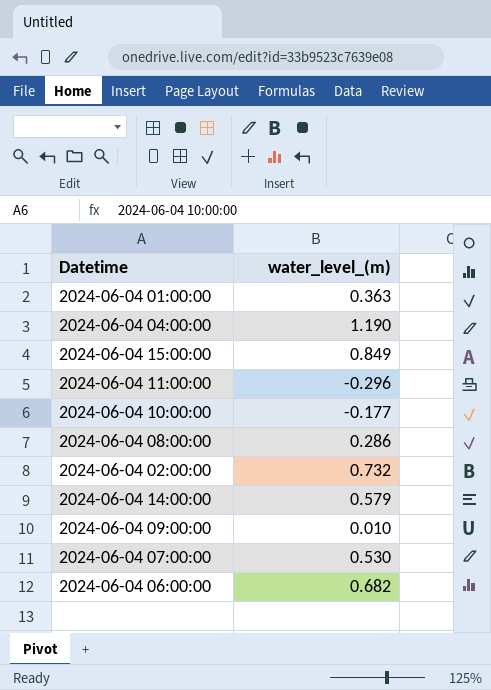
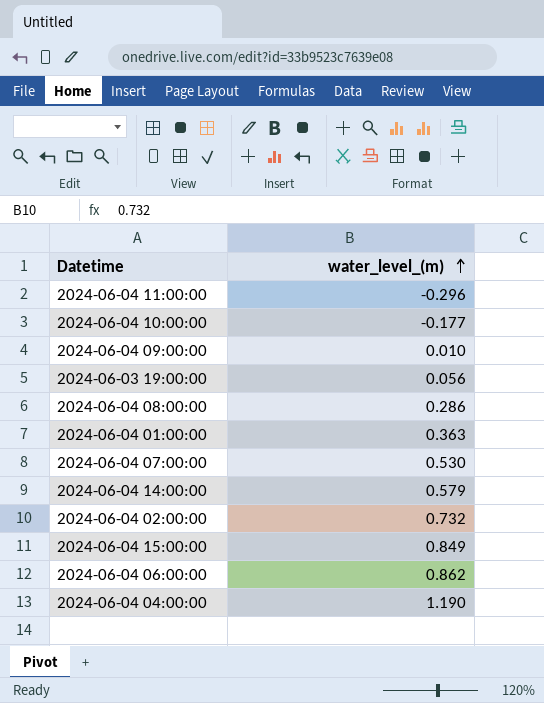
row order: none -> water_level_(m) ascending
row 2024-06-03 19:00:00: none -> 0.056
2024-06-04 06:00:00 | water_level_(m): 0.682 -> 0.862

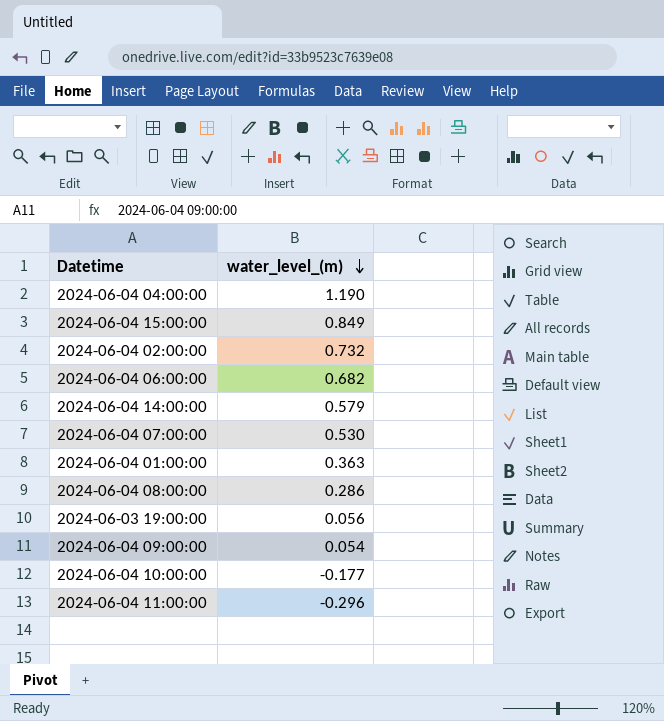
row order: water_level_(m) ascending -> water_level_(m) descending
2024-06-04 06:00:00 | water_level_(m): 0.862 -> 0.682
2024-06-04 09:00:00 | water_level_(m): 0.010 -> 0.054

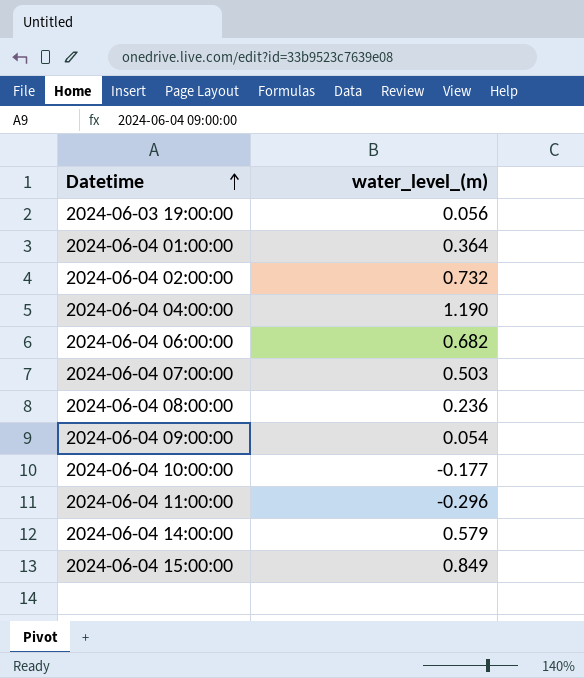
row order: water_level_(m) descending -> Datetime ascending
2024-06-04 01:00:00 | water_level_(m): 0.363 -> 0.364
2024-06-04 07:00:00 | water_level_(m): 0.530 -> 0.503
2024-06-04 08:00:00 | water_level_(m): 0.286 -> 0.236

